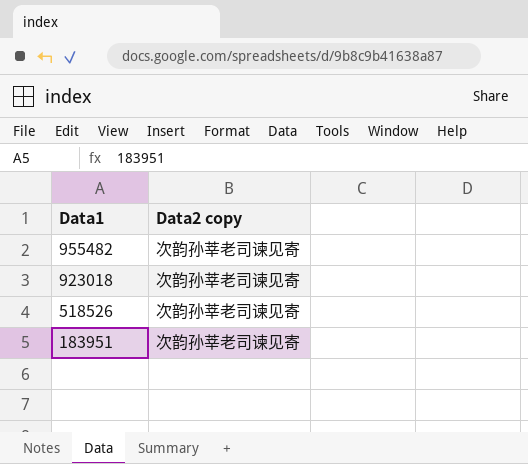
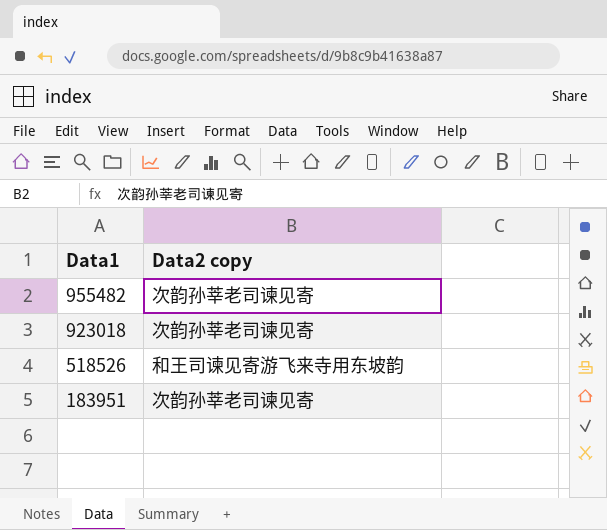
518526 | Data2 copy: 次韵孙莘老司谏见寄 -> 和王司谏见寄游飞来寺用东坡韵

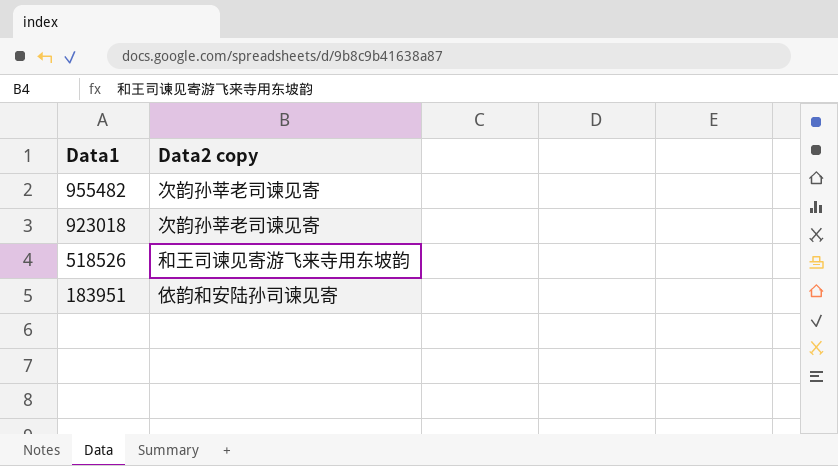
183951 | Data2 copy: 次韵孙莘老司谏见寄 -> 依韵和安陆孙司谏见寄

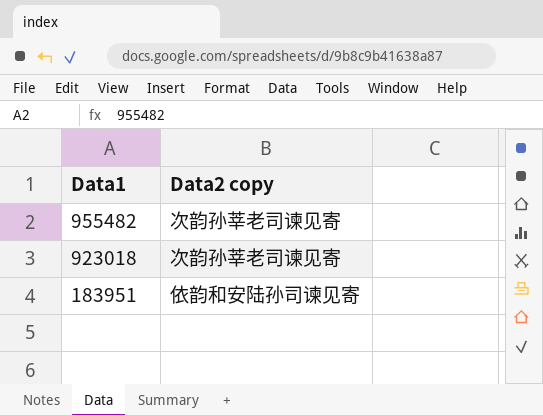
row 518526: 和王司谏见寄游飞来寺用东坡韵 -> none

